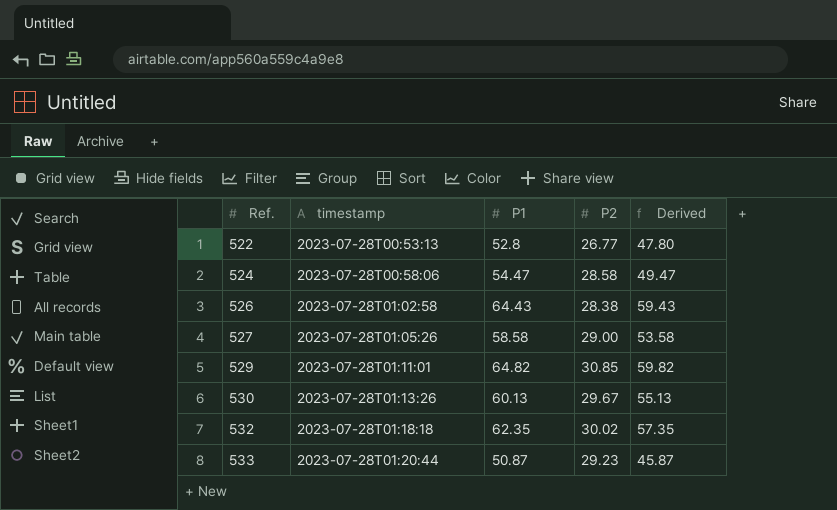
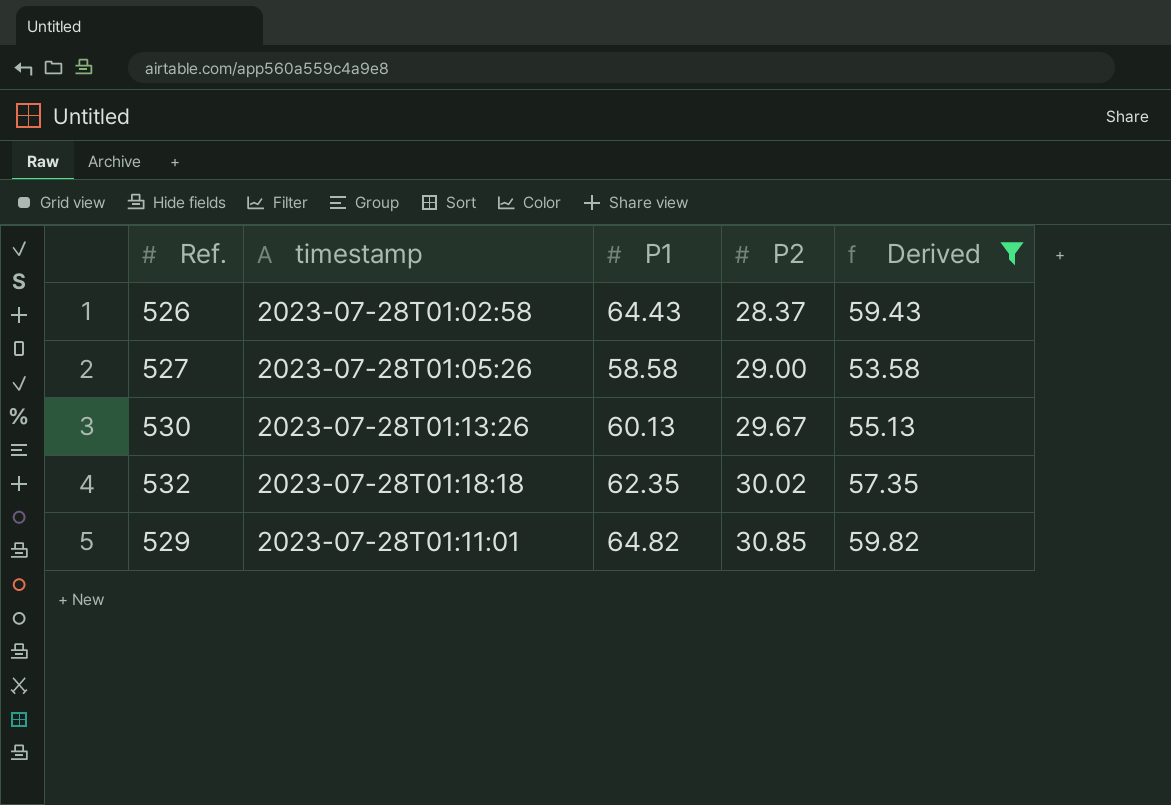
filter: none -> Derived >= 53.58
row order: Ref. ascending -> P2 ascending
526 | P2: 28.38 -> 28.37

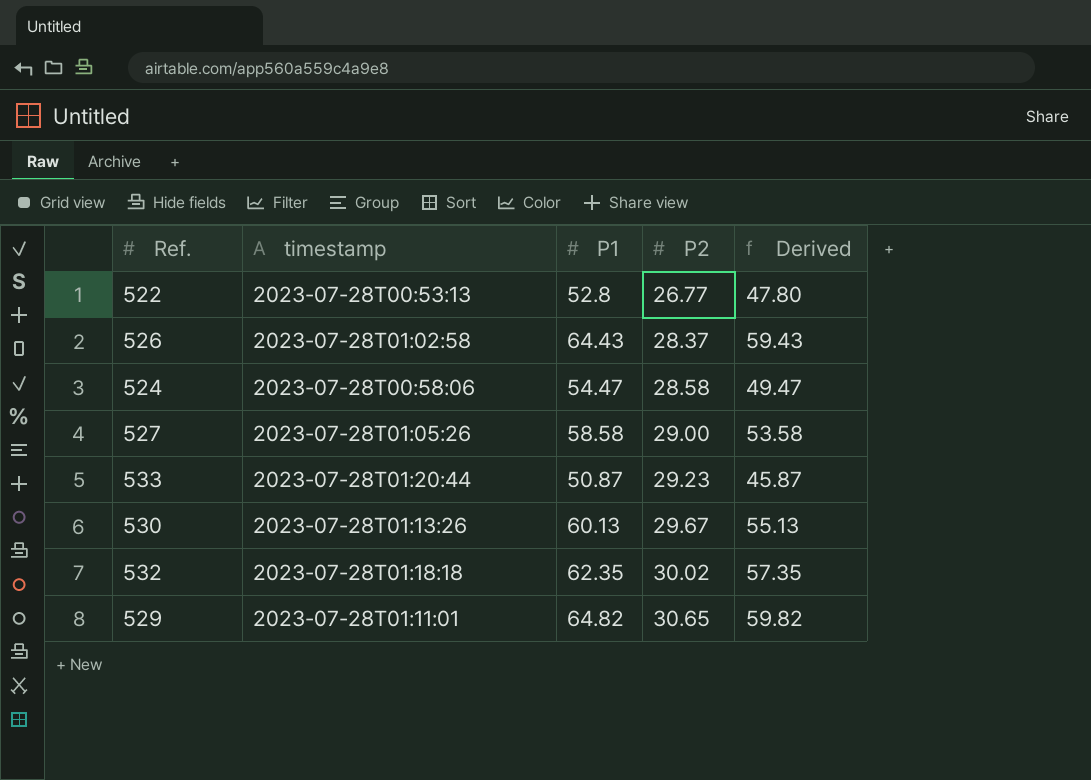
filter: Derived >= 53.58 -> none
529 | P2: 30.85 -> 30.65

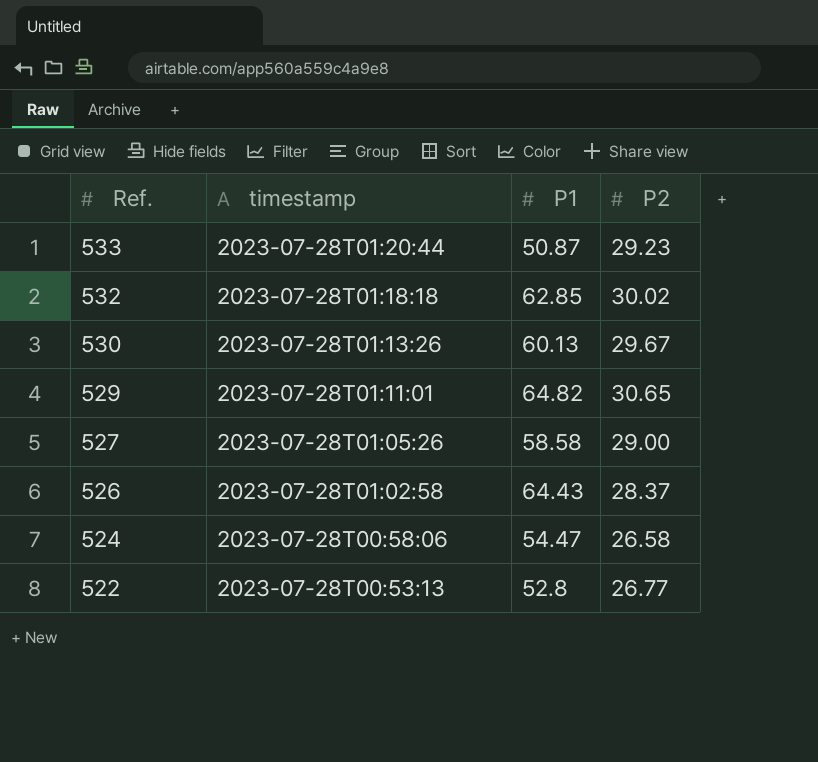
row order: P2 ascending -> Ref. descending
column Derived | formula: [P1] - 5 -> none
532 | P1: 62.35 -> 62.85
524 | P2: 28.58 -> 26.58

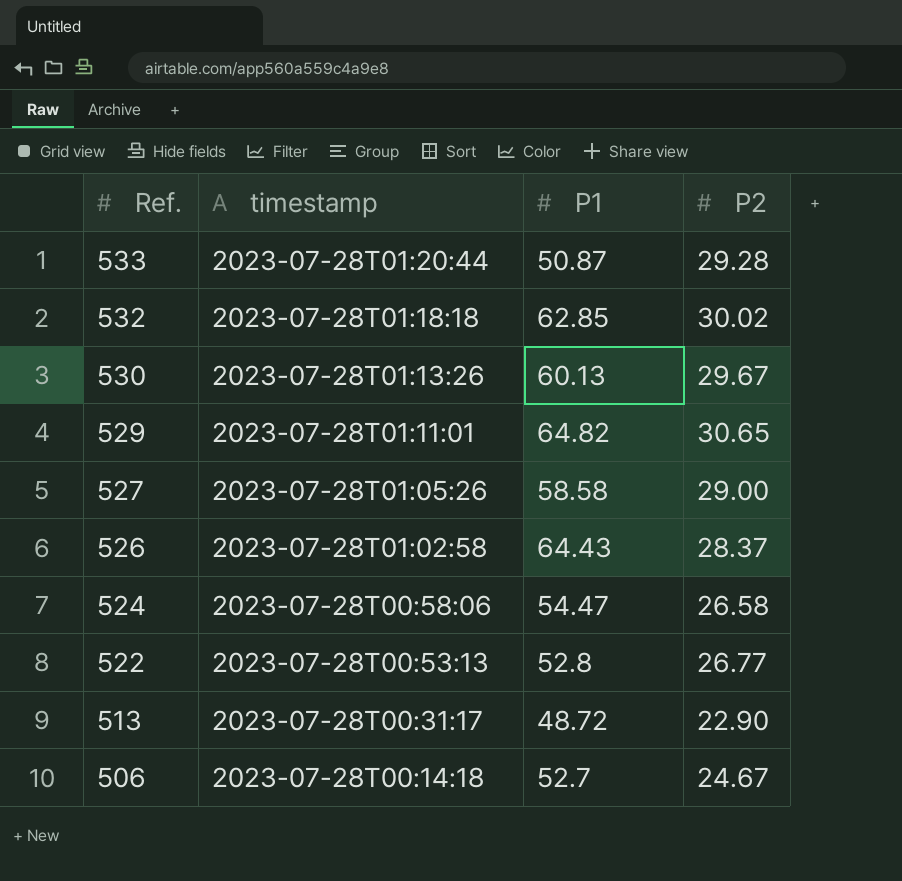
533 | P2: 29.23 -> 29.28
row 513: none -> 2023-07-28T00:31:17 | 48.72 | 22.90
row 506: none -> 2023-07-28T00:14:18 | 52.7 | 24.67

